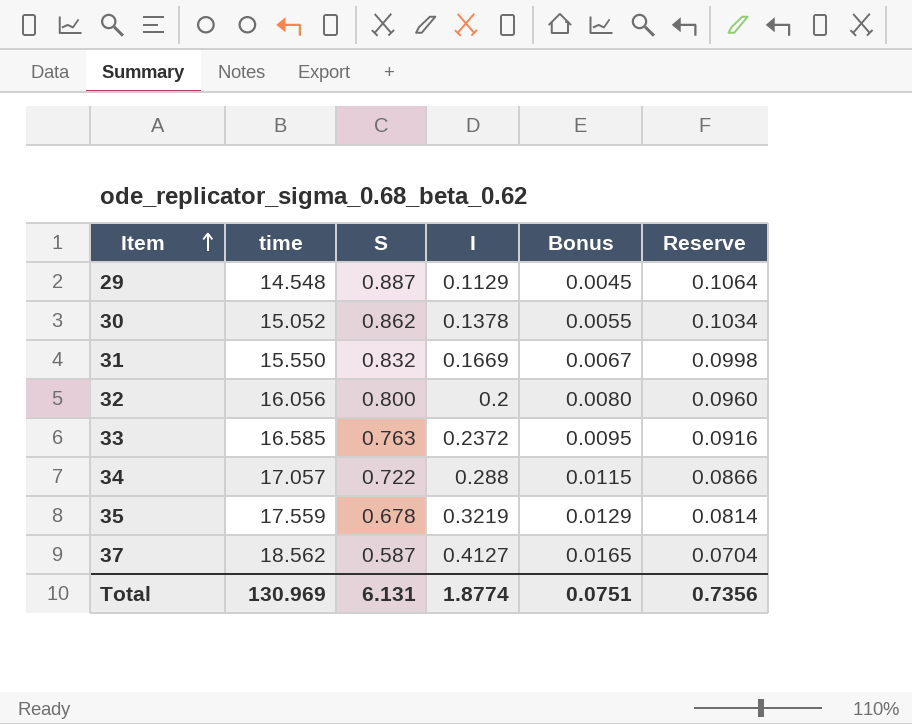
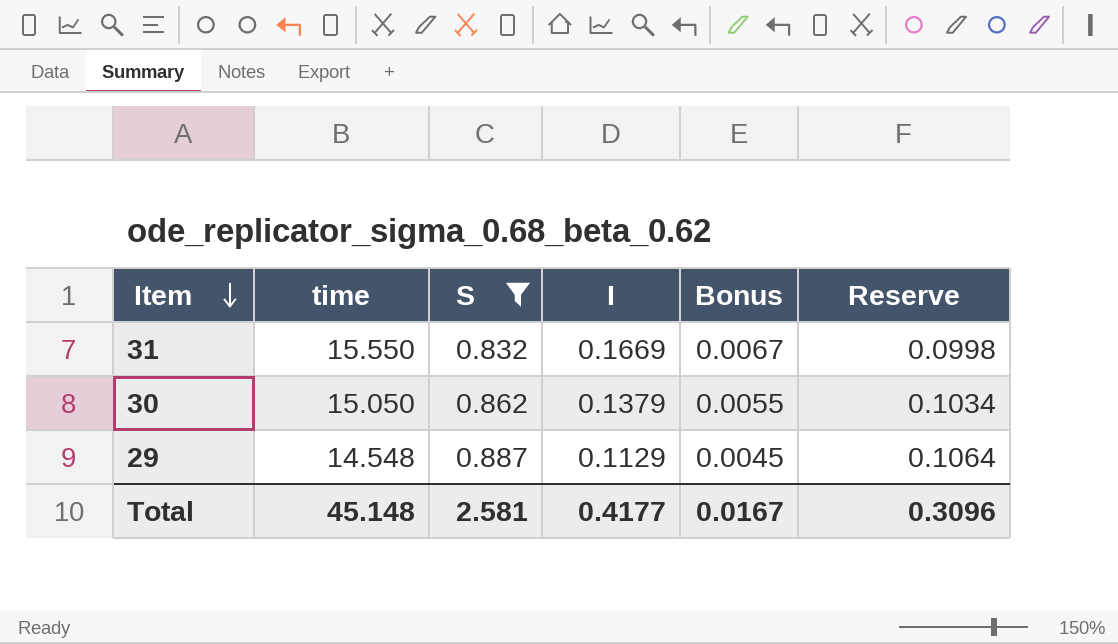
filter: none -> S >= 0.832
row order: Item ascending -> Item descending
30 | time: 15.052 -> 15.050
30 | I: 0.1378 -> 0.1379
Total | time: 130.969 -> 45.148
Total | S: 6.131 -> 2.581
Total | I: 1.8774 -> 0.4177
Total | Bonus: 0.0751 -> 0.0167
Total | Reserve: 0.7356 -> 0.3096

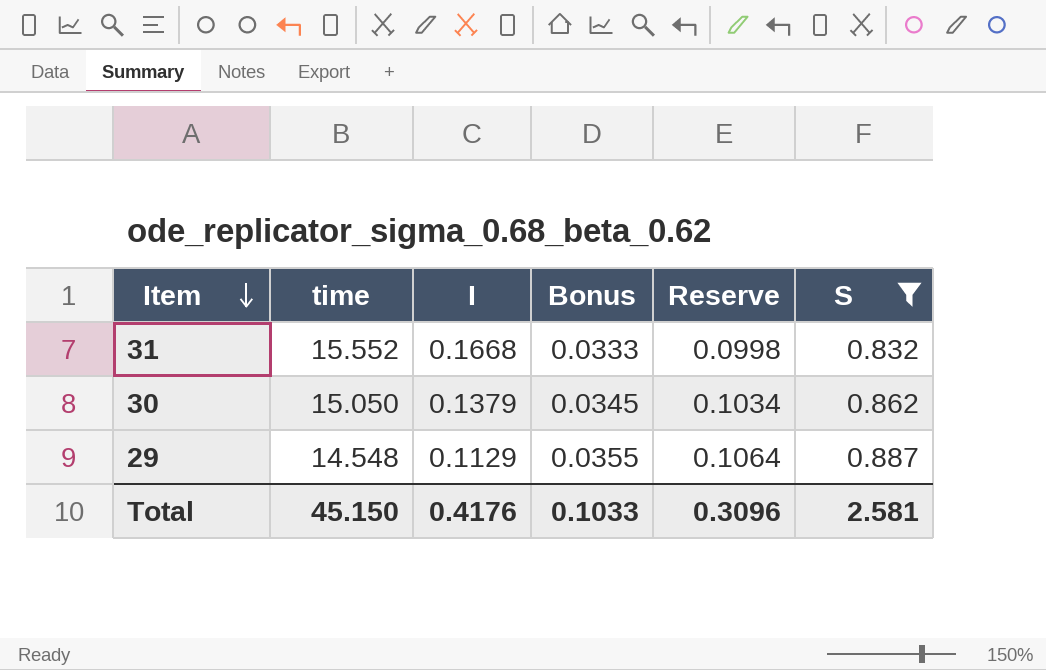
column Bonus | formula: [I] * 0.04 -> [S] * 0.04
column S | position: 3 -> 6
31 | time: 15.550 -> 15.552
31 | I: 0.1669 -> 0.1668
Total | time: 45.148 -> 45.150
Total | I: 0.4177 -> 0.4176
Total | Bonus: 0.0167 -> 0.1033

